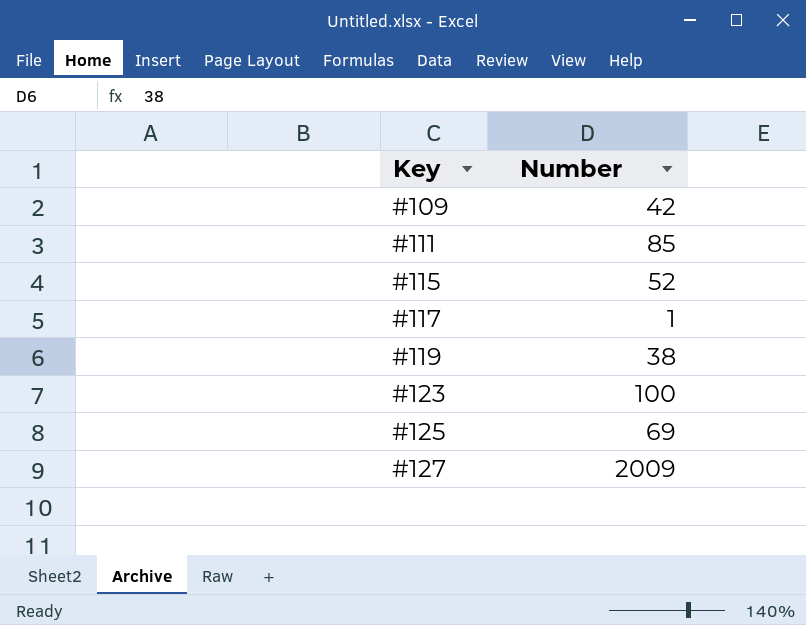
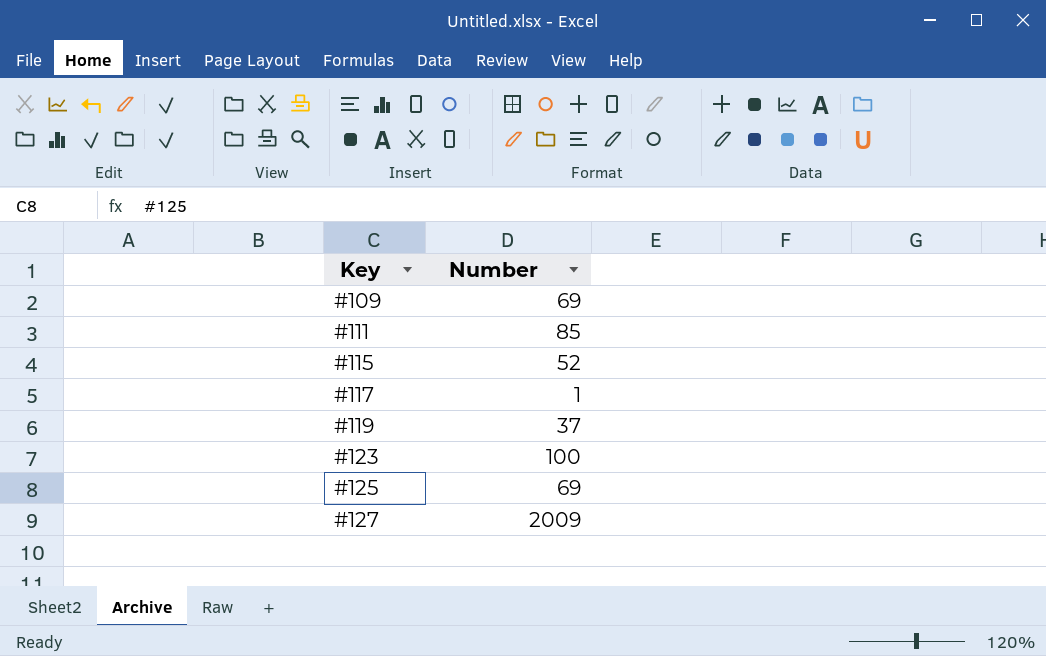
#109 | Number: 42 -> 69
#119 | Number: 38 -> 37

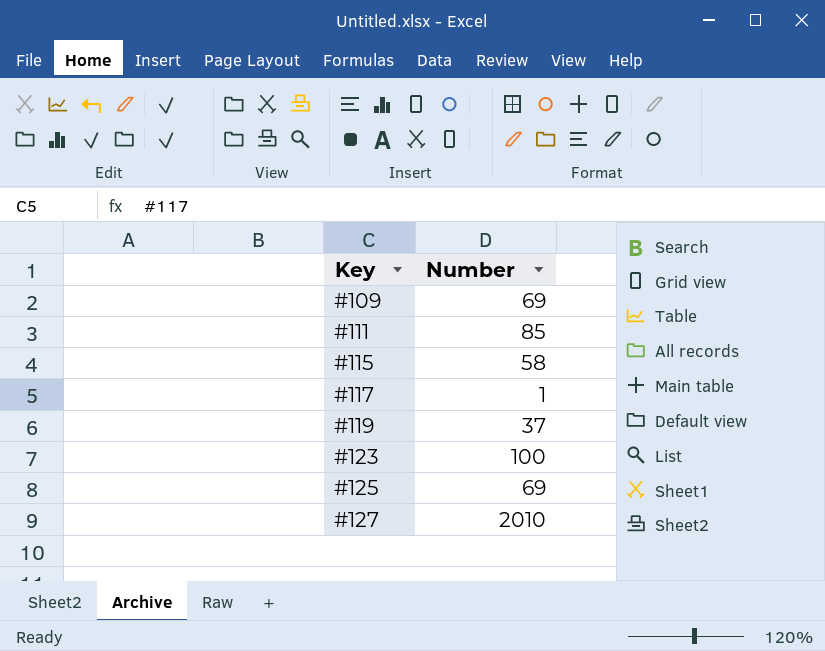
#115 | Number: 52 -> 58
#127 | Number: 2009 -> 2010

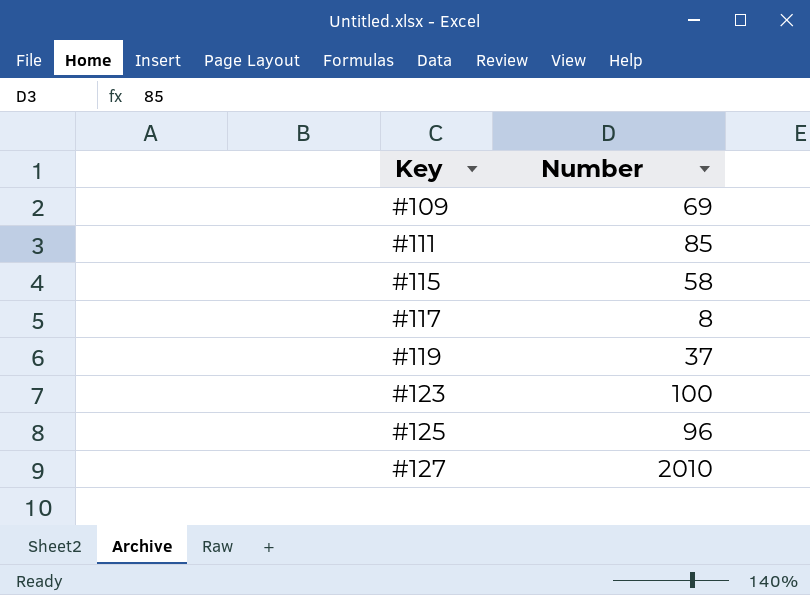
#117 | Number: 1 -> 8
#125 | Number: 69 -> 96

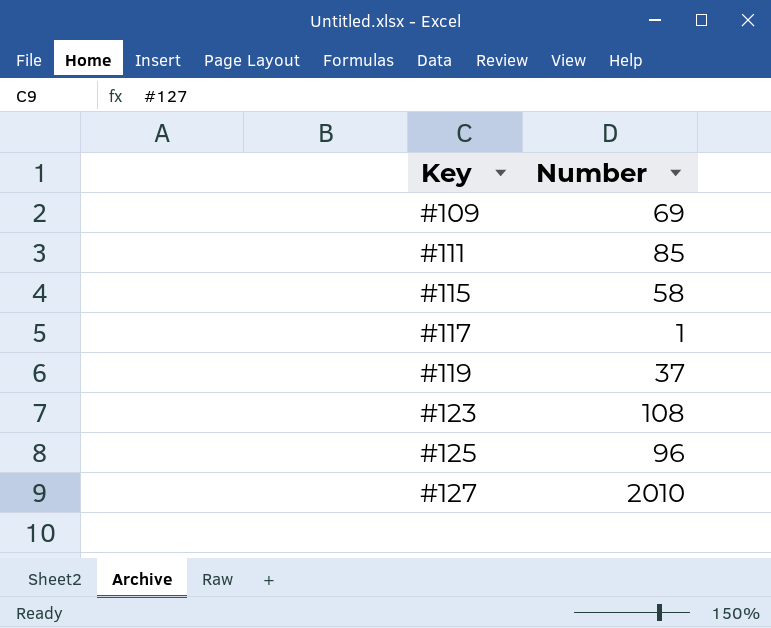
#117 | Number: 8 -> 1
#123 | Number: 100 -> 108

